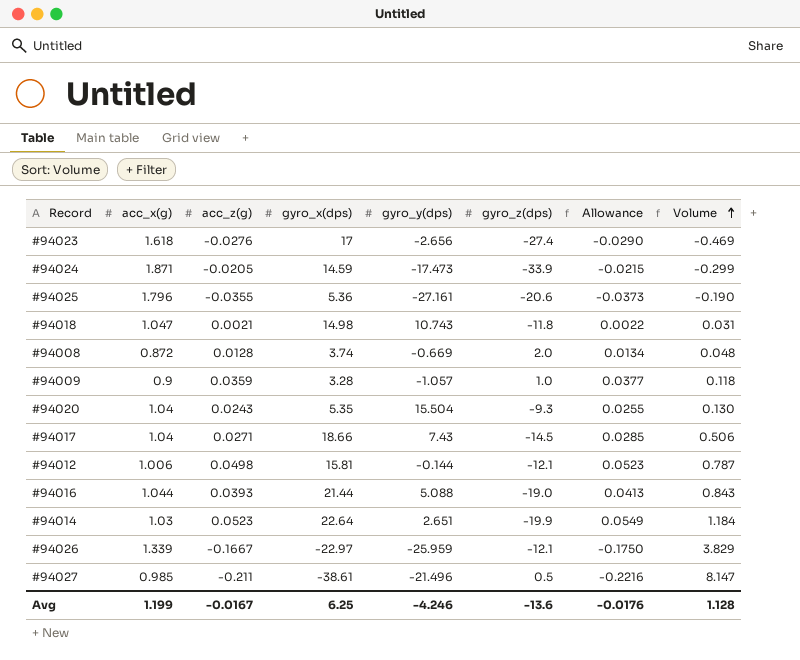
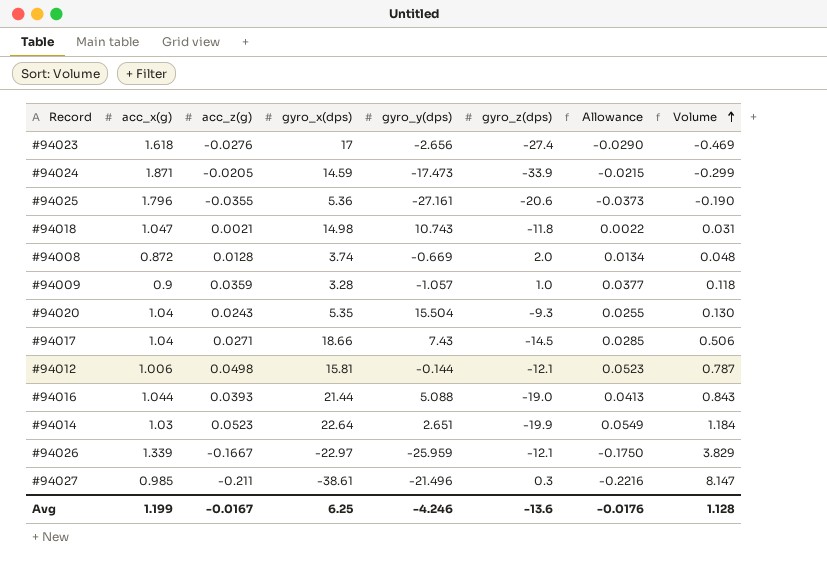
#94027 | gyro_z(dps): 0.5 -> 0.3

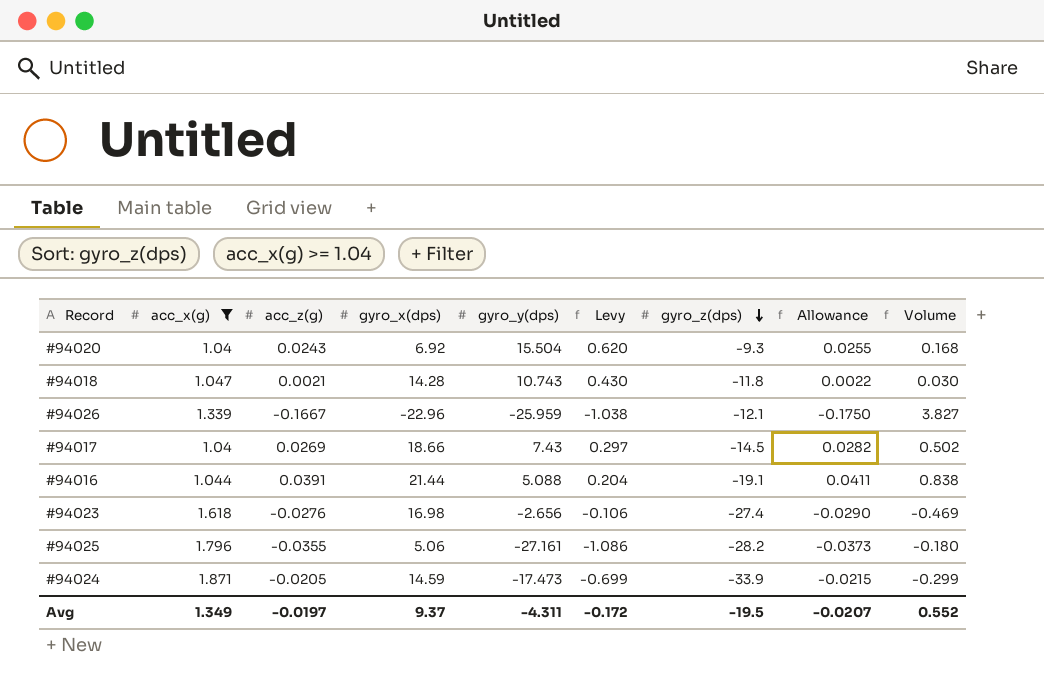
filter: none -> acc_x(g) >= 1.04
row order: Volume ascending -> gyro_z(dps) descending
column Levy | formula: none -> [gyro_y(dps)] * 0.04
#94020 | gyro_x(dps): 5.35 -> 6.92
#94020 | Volume: 0.130 -> 0.168
#94018 | gyro_x(dps): 14.98 -> 14.28
#94018 | Volume: 0.031 -> 0.030
#94026 | gyro_x(dps): -22.97 -> -22.96
#94026 | Volume: 3.829 -> 3.827
#94017 | acc_z(g): 0.0271 -> 0.0269
#94017 | Allowance: 0.0285 -> 0.0282
#94017 | Volume: 0.506 -> 0.502
#94016 | acc_z(g): 0.0393 -> 0.0391
#94016 | gyro_z(dps): -19.0 -> -19.1
#94016 | Allowance: 0.0413 -> 0.0411
#94016 | Volume: 0.843 -> 0.838
#94023 | gyro_x(dps): 17 -> 16.98
#94025 | gyro_x(dps): 5.36 -> 5.06
#94025 | gyro_z(dps): -20.6 -> -28.2
#94025 | Volume: -0.190 -> -0.180
Avg | acc_x(g): 1.199 -> 1.349
Avg | acc_z(g): -0.0167 -> -0.0197
Avg | gyro_x(dps): 6.25 -> 9.37
Avg | gyro_y(dps): -4.246 -> -4.311
Avg | gyro_z(dps): -13.6 -> -19.5
Avg | Allowance: -0.0176 -> -0.0207
Avg | Volume: 1.128 -> 0.552

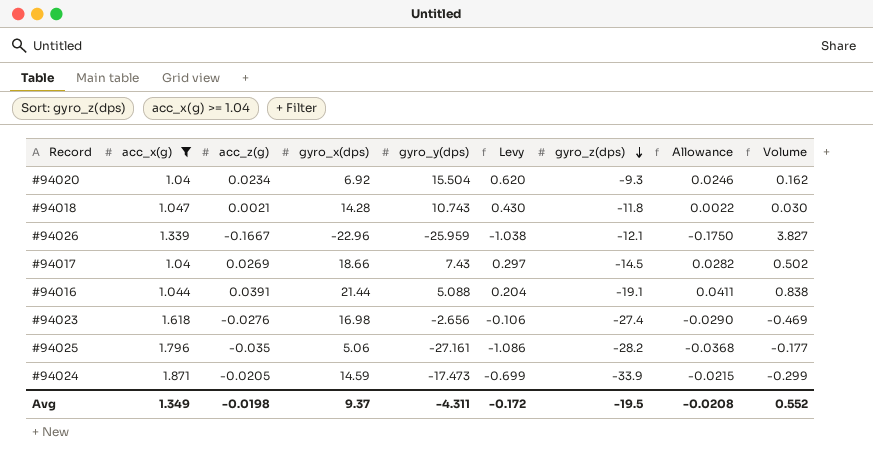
#94020 | acc_z(g): 0.0243 -> 0.0234
#94020 | Allowance: 0.0255 -> 0.0246
#94020 | Volume: 0.168 -> 0.162
#94025 | acc_z(g): -0.0355 -> -0.035
#94025 | Allowance: -0.0373 -> -0.0368
#94025 | Volume: -0.180 -> -0.177
Avg | acc_z(g): -0.0197 -> -0.0198
Avg | Allowance: -0.0207 -> -0.0208

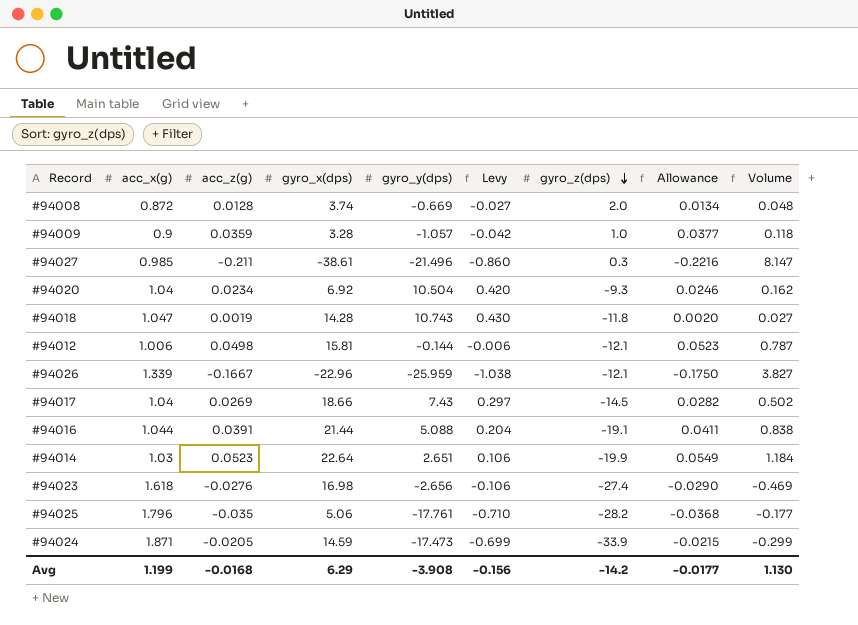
filter: acc_x(g) >= 1.04 -> none
#94020 | gyro_y(dps): 15.504 -> 10.504
#94020 | Levy: 0.620 -> 0.420
#94018 | acc_z(g): 0.0021 -> 0.0019
#94018 | Allowance: 0.0022 -> 0.0020
#94018 | Volume: 0.030 -> 0.027
#94025 | gyro_y(dps): -27.161 -> -17.761
#94025 | Levy: -1.086 -> -0.710
Avg | acc_x(g): 1.349 -> 1.199
Avg | acc_z(g): -0.0198 -> -0.0168
Avg | gyro_x(dps): 9.37 -> 6.29
Avg | gyro_y(dps): -4.311 -> -3.908
Avg | Levy: -0.172 -> -0.156
Avg | gyro_z(dps): -19.5 -> -14.2
Avg | Allowance: -0.0208 -> -0.0177
Avg | Volume: 0.552 -> 1.130

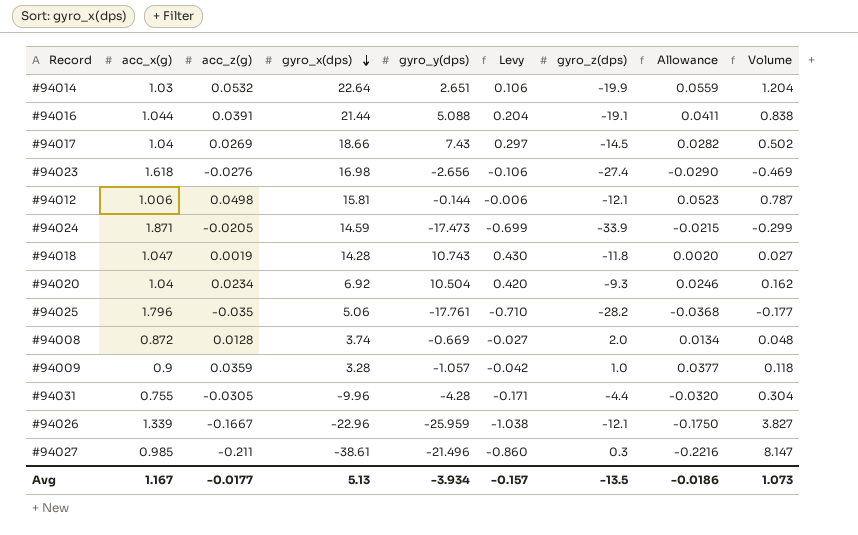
row order: gyro_z(dps) descending -> gyro_x(dps) descending
#94014 | acc_z(g): 0.0523 -> 0.0532
#94014 | Allowance: 0.0549 -> 0.0559
#94014 | Volume: 1.184 -> 1.204
row #94031: none -> 0.755 | -0.0305 | -9.96 | -4.28 | -0.171 | -4.4 | -0.0320 | 0.304
Avg | acc_x(g): 1.199 -> 1.167
Avg | acc_z(g): -0.0168 -> -0.0177
Avg | gyro_x(dps): 6.29 -> 5.13
Avg | gyro_y(dps): -3.908 -> -3.934
Avg | Levy: -0.156 -> -0.157
Avg | gyro_z(dps): -14.2 -> -13.5
Avg | Allowance: -0.0177 -> -0.0186
Avg | Volume: 1.130 -> 1.073

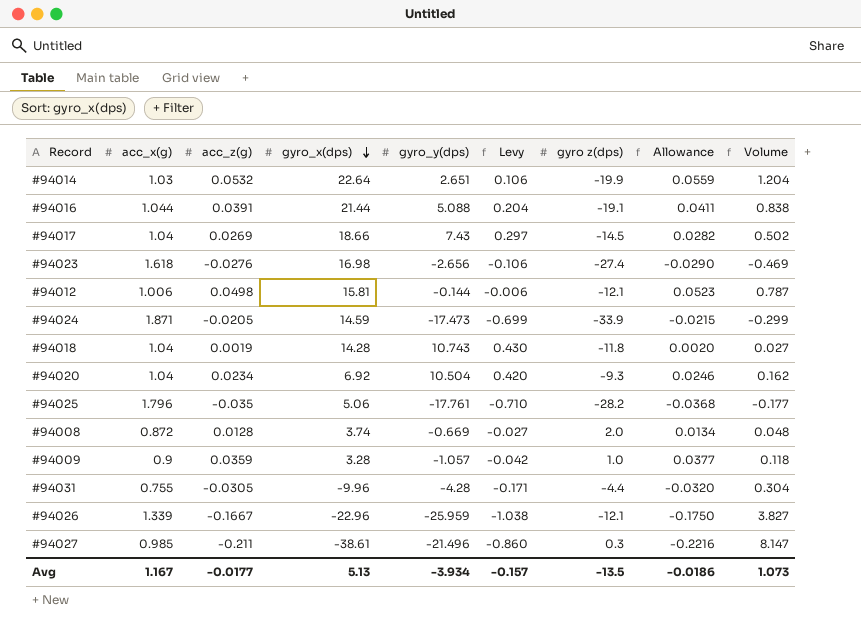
column name: gyro_z(dps) -> gyro z(dps)
#94018 | acc_x(g): 1.047 -> 1.04

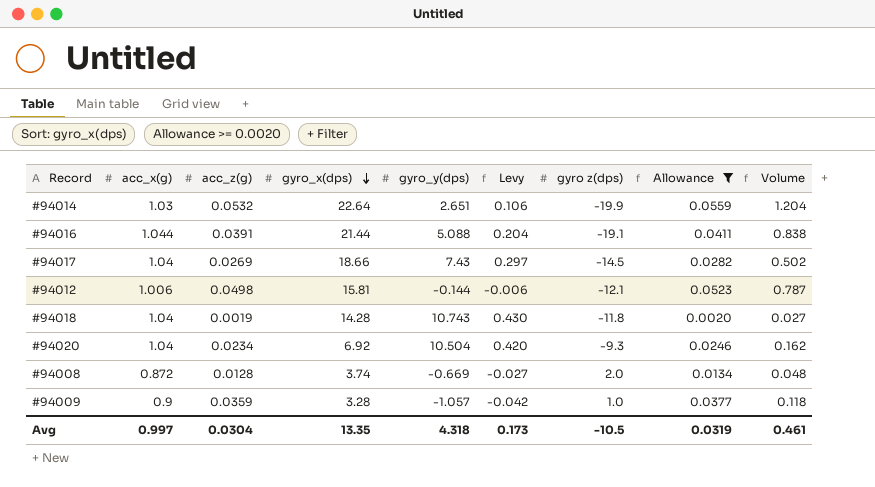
filter: none -> Allowance >= 0.0020
Avg | acc_x(g): 1.167 -> 0.997
Avg | acc_z(g): -0.0177 -> 0.0304
Avg | gyro_x(dps): 5.13 -> 13.35
Avg | gyro_y(dps): -3.934 -> 4.318
Avg | Levy: -0.157 -> 0.173
Avg | gyro z(dps): -13.5 -> -10.5
Avg | Allowance: -0.0186 -> 0.0319
Avg | Volume: 1.073 -> 0.461

